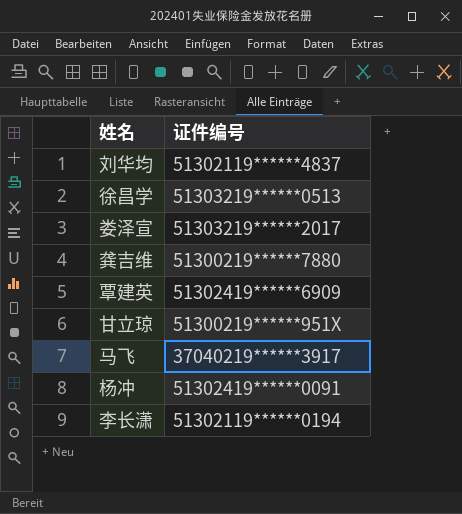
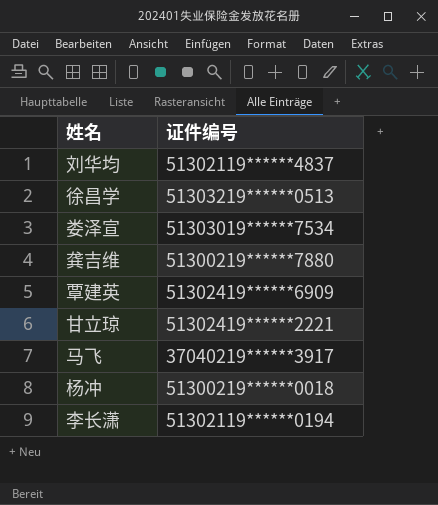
娄泽宣 | 证件编号: 51303219******2017 -> 51303019******7534
甘立琼 | 证件编号: 51300219******951X -> 51302419******2221
杨冲 | 证件编号: 51302419******0091 -> 51300219******0018

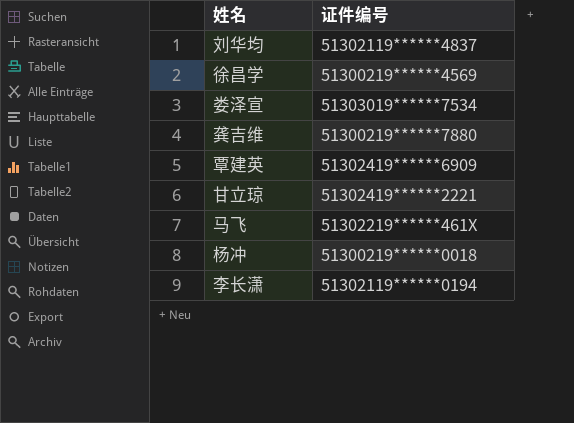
徐昌学 | 证件编号: 51303219******0513 -> 51300219******4569
马飞 | 证件编号: 37040219******3917 -> 51302219******461X

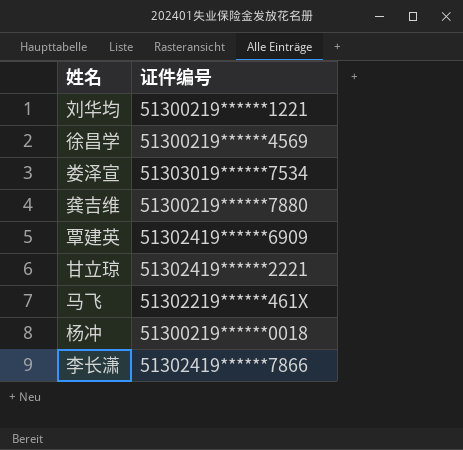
刘华均 | 证件编号: 51302119******4837 -> 51300219******1221
李长潇 | 证件编号: 51302119******0194 -> 51302419******7866

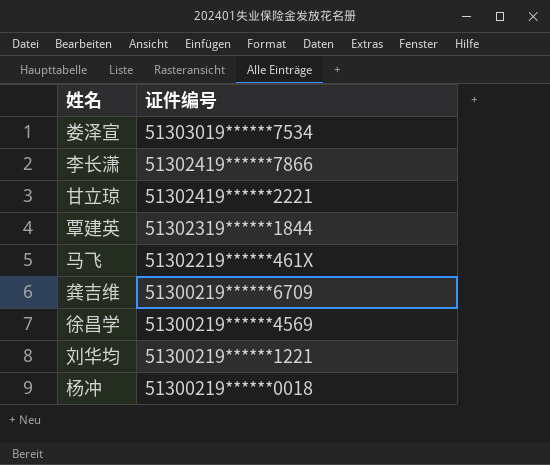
row order: none -> 证件编号 descending
覃建英 | 证件编号: 51302419******6909 -> 51302319******1844
龚吉维 | 证件编号: 51300219******7880 -> 51300219******6709

